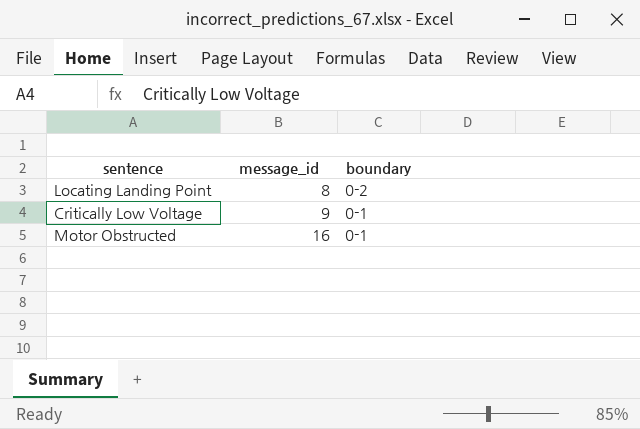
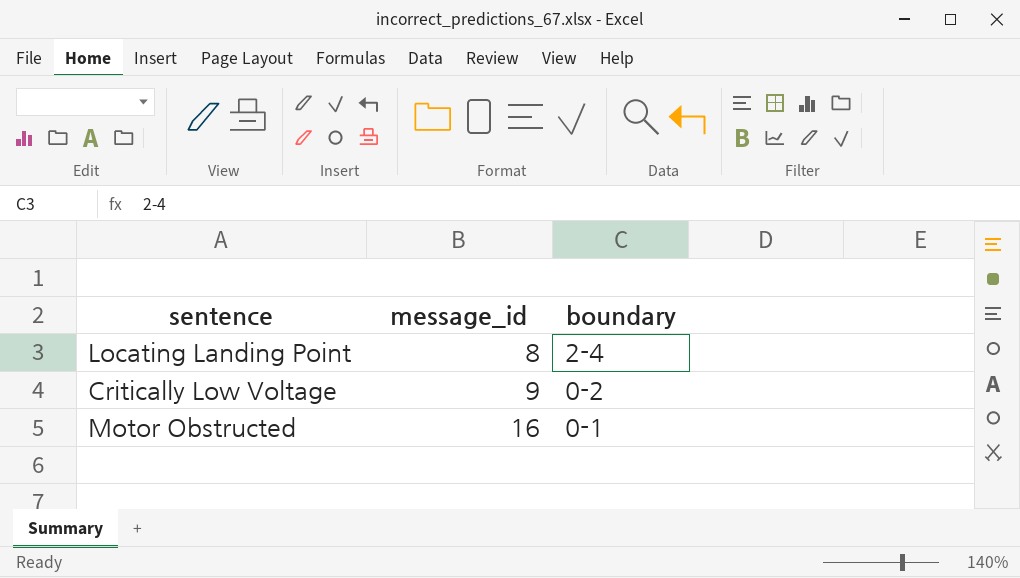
Locating Landing Point | boundary: 0-2 -> 2-4
Critically Low Voltage | boundary: 0-1 -> 0-2

